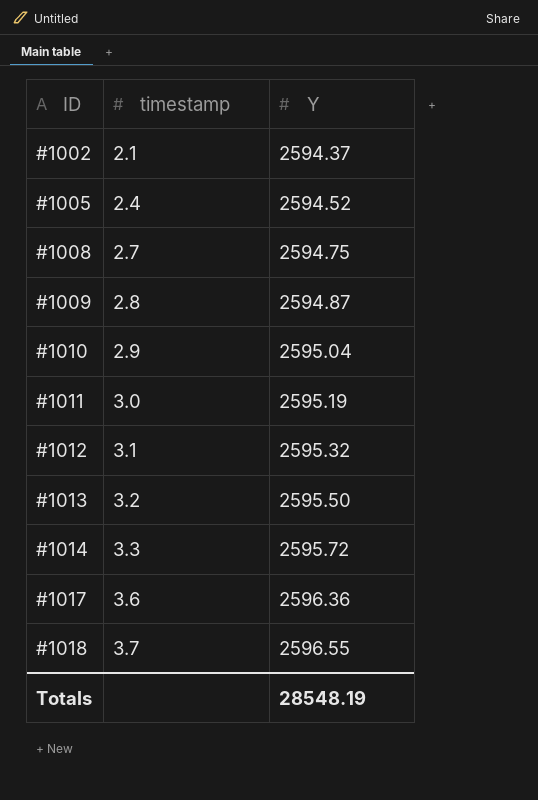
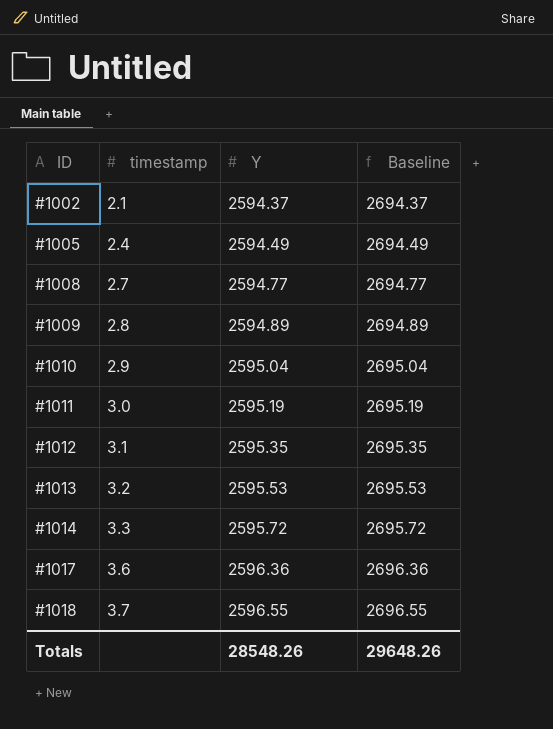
column Baseline | formula: none -> [Y] + 100
#1005 | Y: 2594.52 -> 2594.49
#1008 | Y: 2594.75 -> 2594.77
#1009 | Y: 2594.87 -> 2594.89
#1012 | Y: 2595.32 -> 2595.35
#1013 | Y: 2595.50 -> 2595.53
Totals | Y: 28548.19 -> 28548.26

